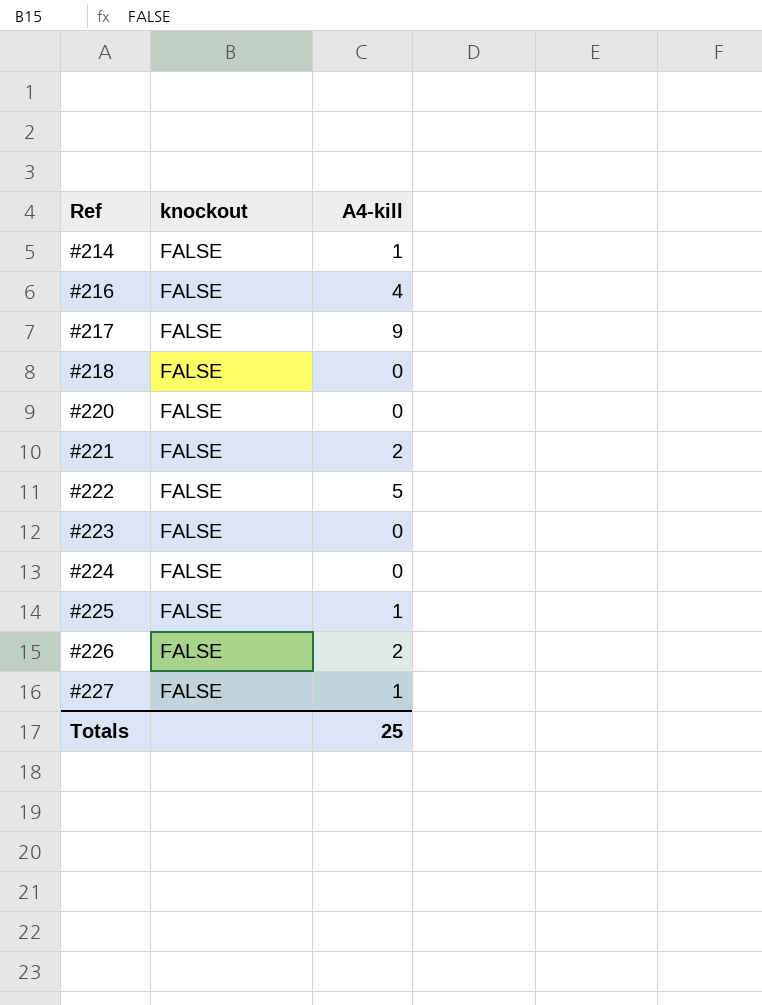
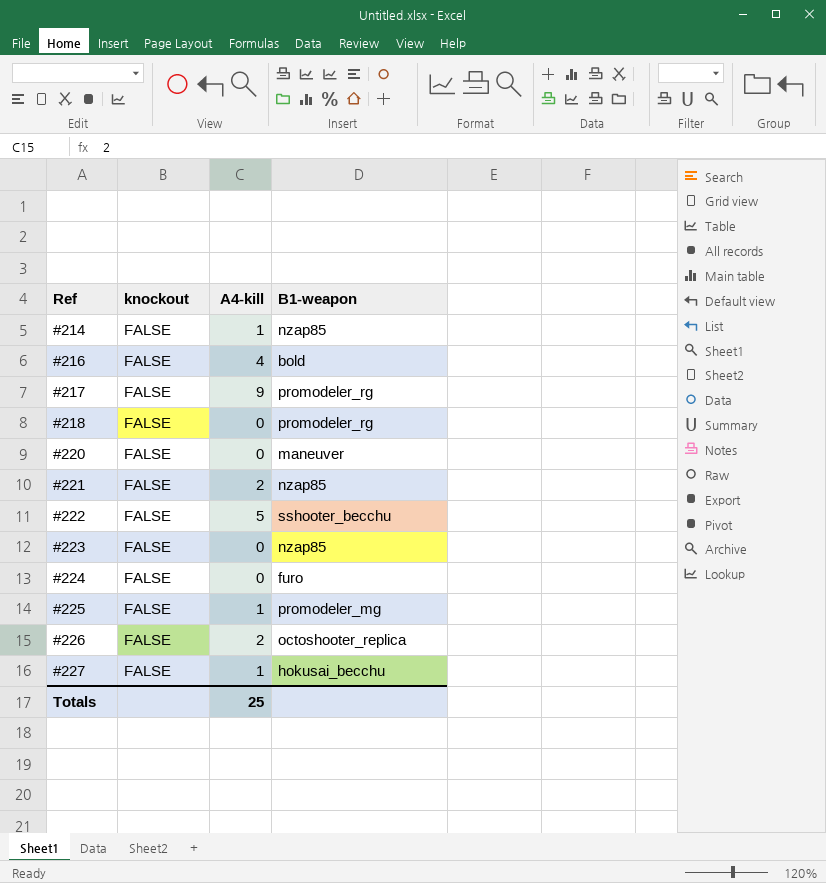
column B1-weapon | position: none -> 4

